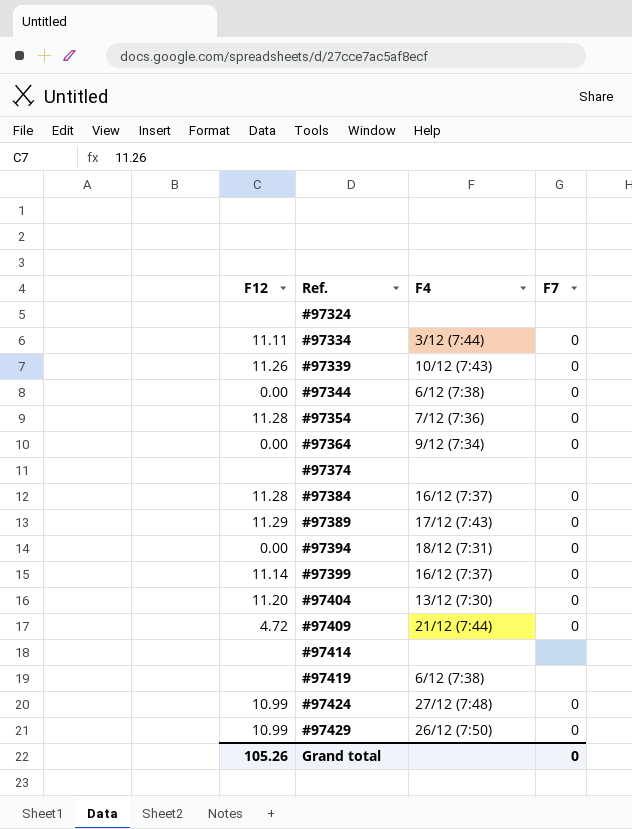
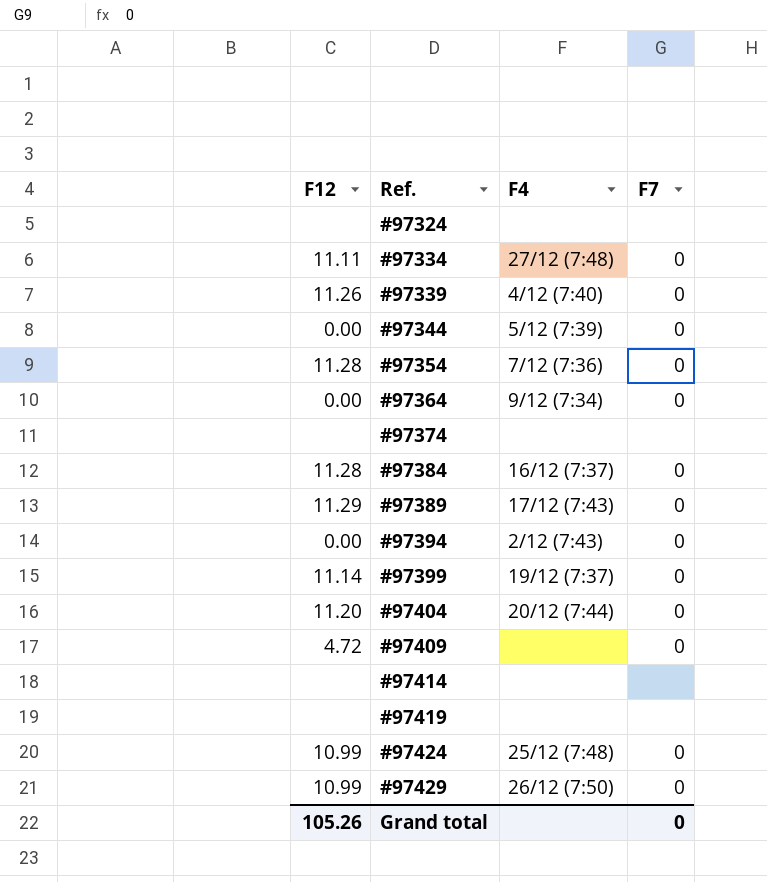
#97334 | F4: 3/12 (7:44) -> 27/12 (7:48)
#97339 | F4: 10/12 (7:43) -> 4/12 (7:40)
#97344 | F4: 6/12 (7:38) -> 5/12 (7:39)
#97394 | F4: 18/12 (7:31) -> 2/12 (7:43)
#97399 | F4: 16/12 (7:37) -> 19/12 (7:37)
#97404 | F4: 13/12 (7:30) -> 20/12 (7:44)
#97409 | F4: 21/12 (7:44) -> none
#97419 | F4: 6/12 (7:38) -> none
#97424 | F4: 27/12 (7:48) -> 25/12 (7:48)

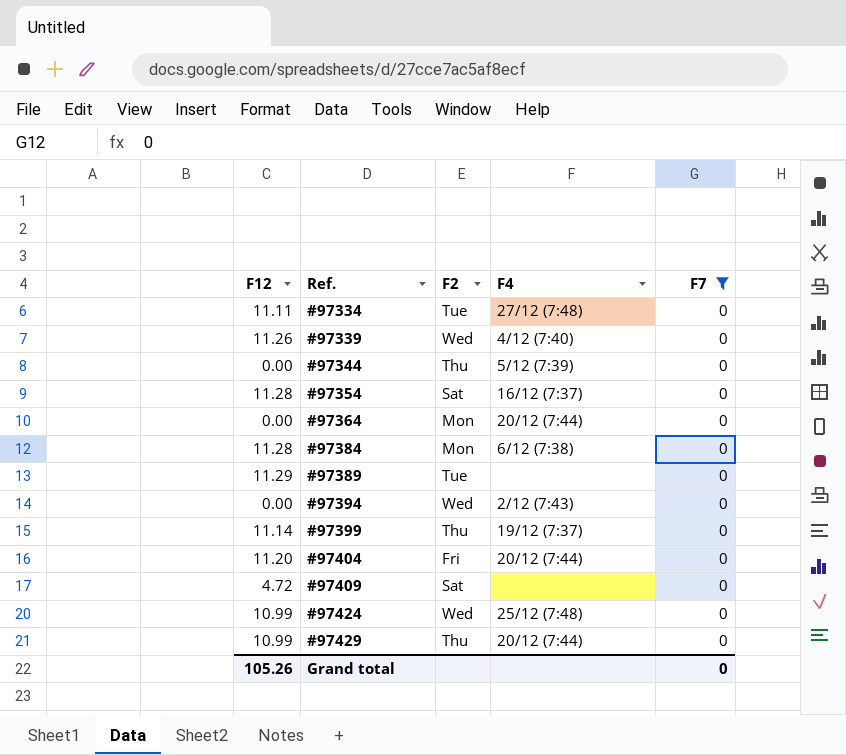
filter: none -> F7 = 0
column F2 | position: none -> 3
#97354 | F4: 7/12 (7:36) -> 16/12 (7:37)
#97364 | F4: 9/12 (7:34) -> 20/12 (7:44)
#97384 | F4: 16/12 (7:37) -> 6/12 (7:38)
#97389 | F4: 17/12 (7:43) -> none
#97429 | F4: 26/12 (7:50) -> 20/12 (7:44)

